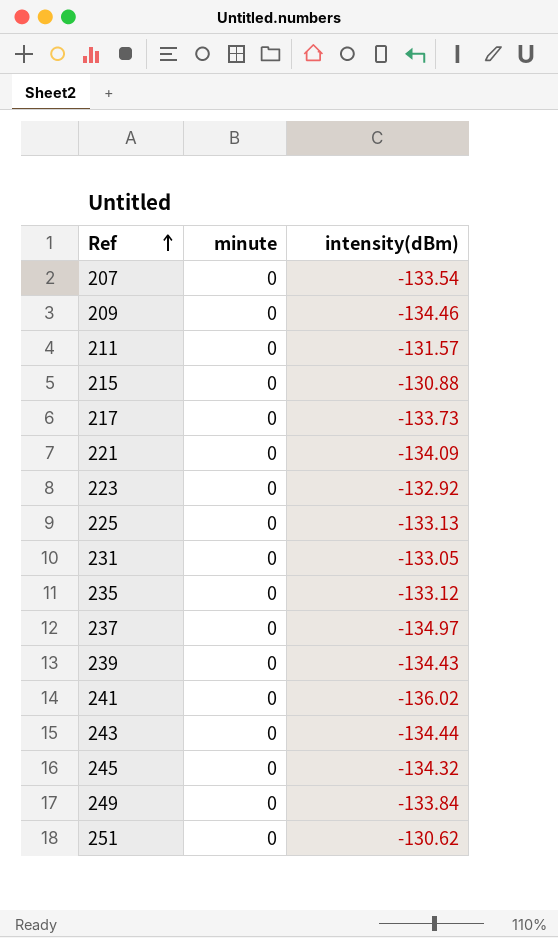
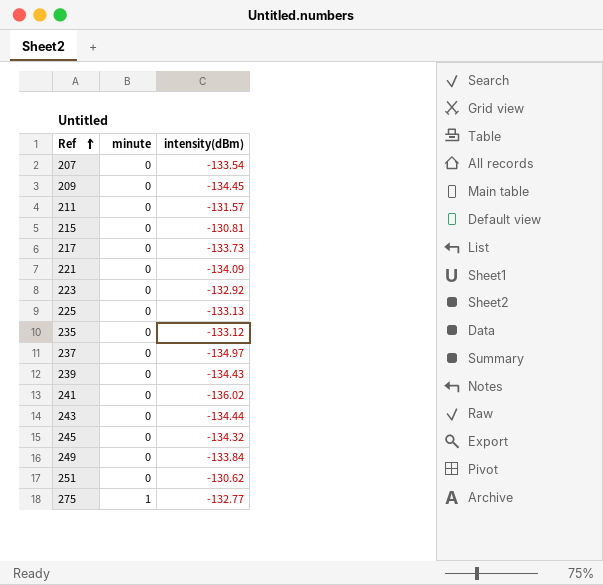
row 231: 0 | -133.05 -> none
209 | intensity(dBm): -134.46 -> -134.45
215 | intensity(dBm): -130.88 -> -130.81
row 275: none -> 1 | -132.77

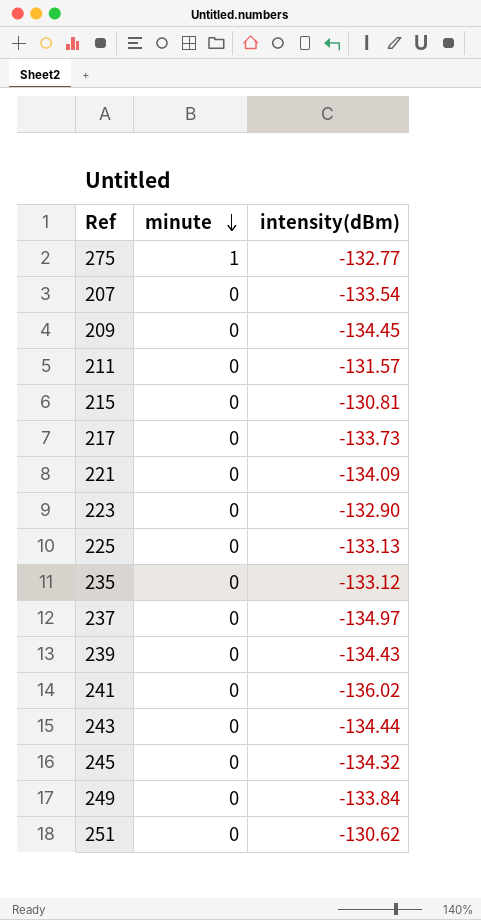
row order: Ref ascending -> minute descending
223 | intensity(dBm): -132.92 -> -132.90

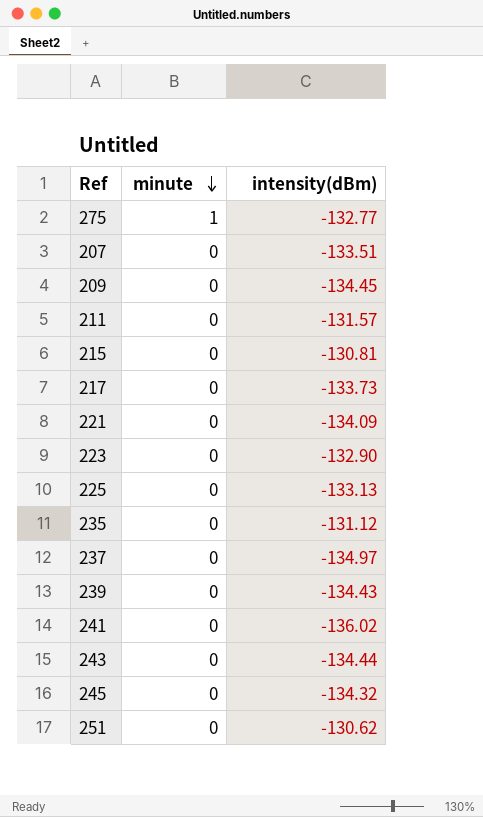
row 249: 0 | -133.84 -> none
207 | intensity(dBm): -133.54 -> -133.51
235 | intensity(dBm): -133.12 -> -131.12

